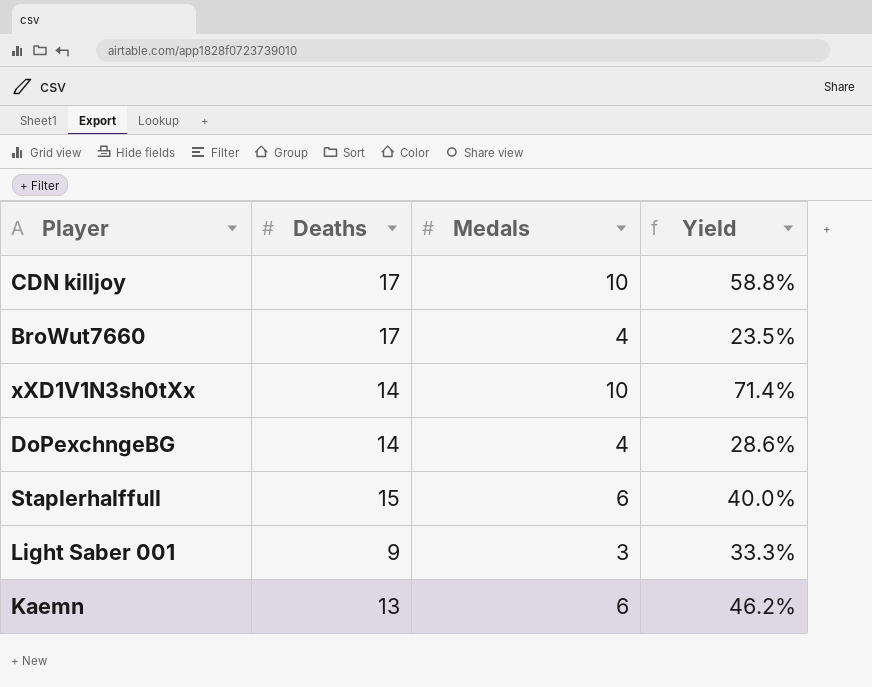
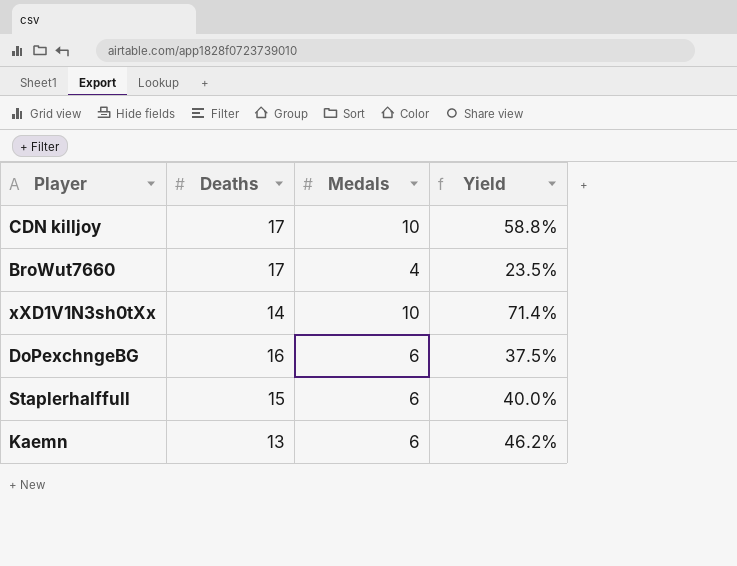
row Light Saber 001: 9 | 3 | 33.3% -> none
DoPexchngeBG | Deaths: 14 -> 16
DoPexchngeBG | Medals: 4 -> 6
DoPexchngeBG | Yield: 28.6% -> 37.5%

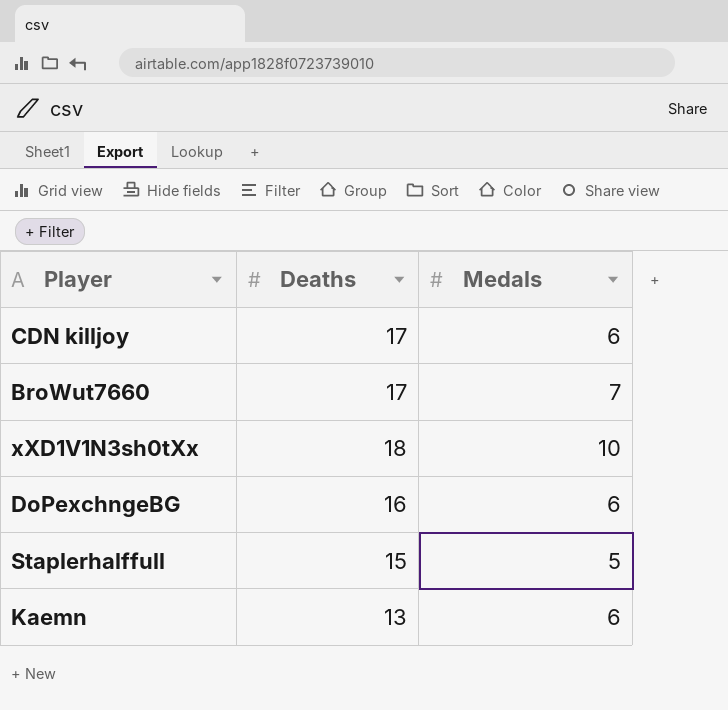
column Yield | formula: [Medals] / [Deaths] -> none
CDN killjoy | Medals: 10 -> 6
BroWut7660 | Medals: 4 -> 7
xXD1V1N3sh0tXx | Deaths: 14 -> 18
Staplerhalffull | Medals: 6 -> 5

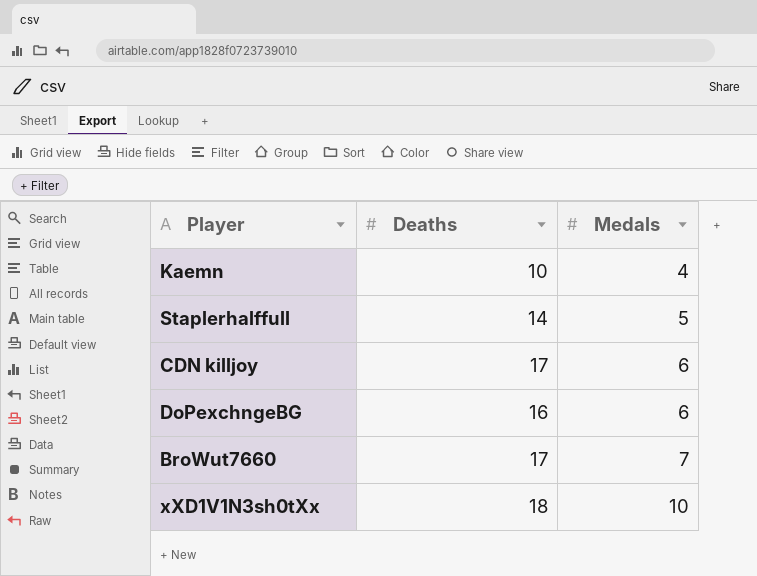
row order: none -> Medals ascending
Kaemn | Deaths: 13 -> 10
Kaemn | Medals: 6 -> 4
Staplerhalffull | Deaths: 15 -> 14

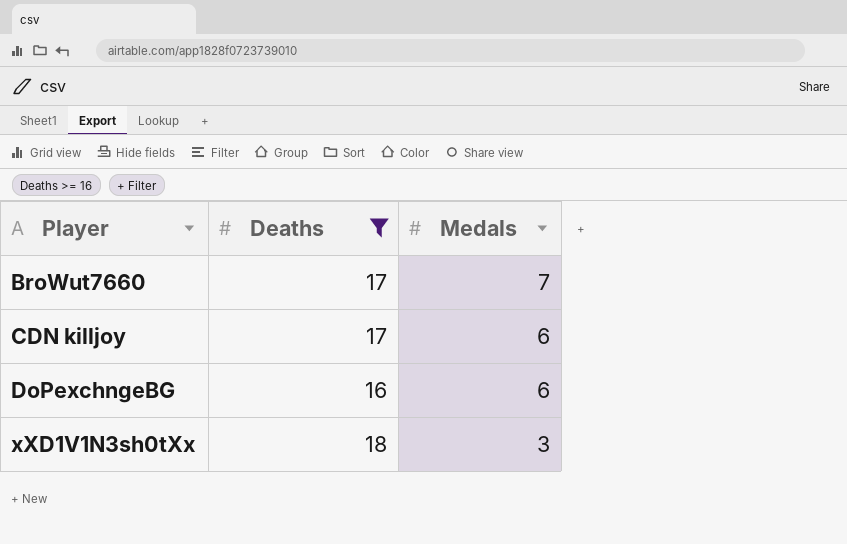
filter: none -> Deaths >= 16
row order: Medals ascending -> Player ascending
xXD1V1N3sh0tXx | Medals: 10 -> 3

